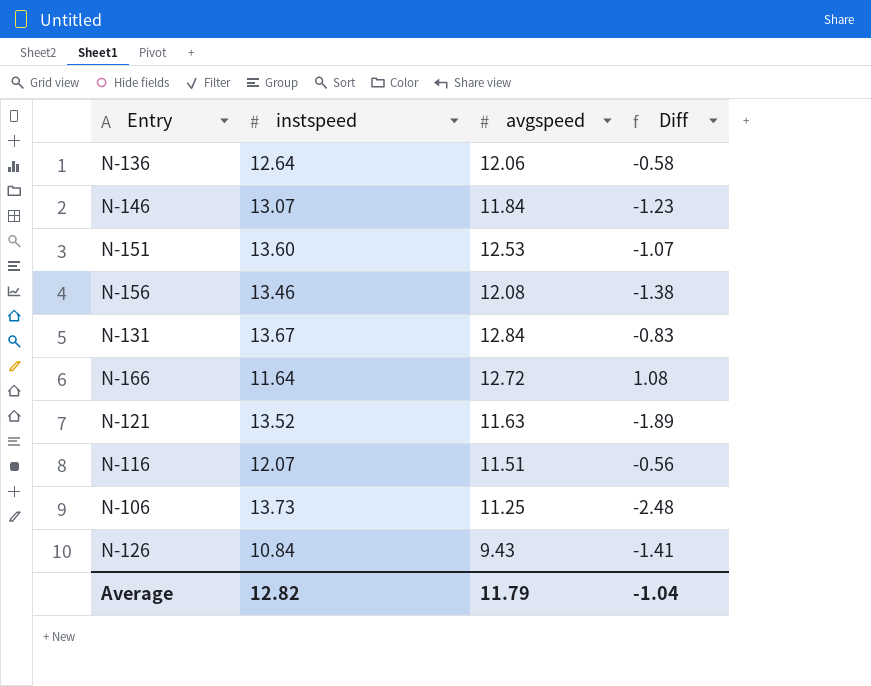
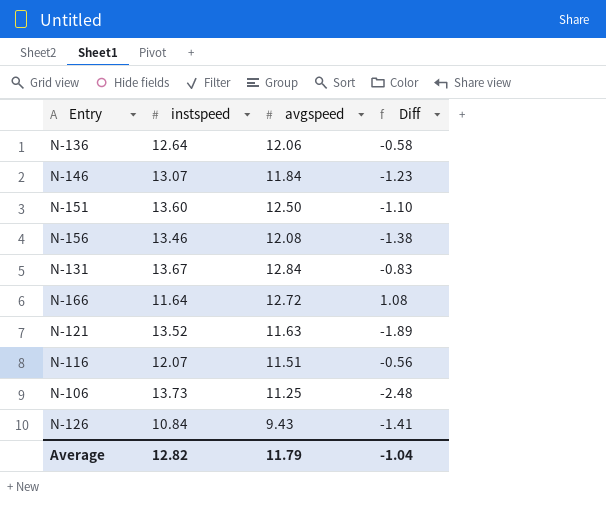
N-151 | avgspeed: 12.53 -> 12.50
N-151 | Diff: -1.07 -> -1.10

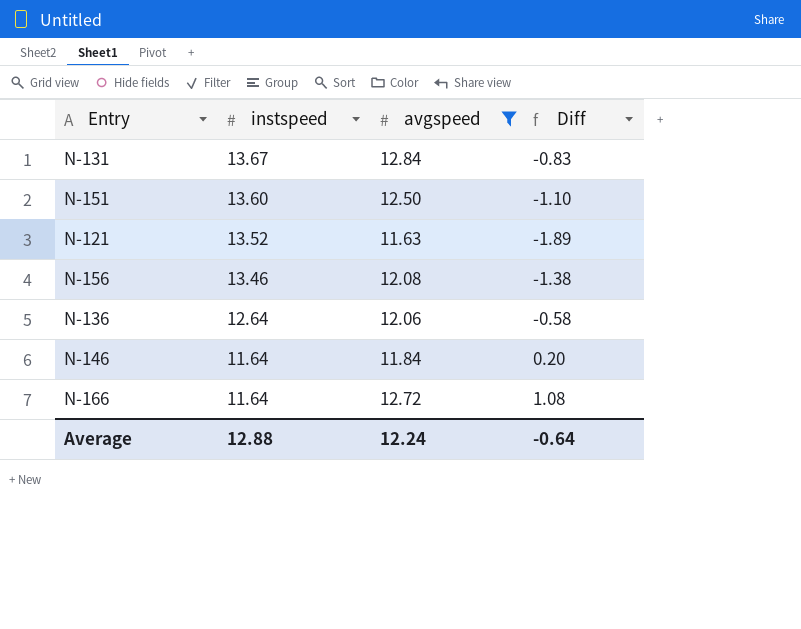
filter: none -> avgspeed >= 11.63
row order: none -> instspeed descending
N-146 | instspeed: 13.07 -> 11.64
N-146 | Diff: -1.23 -> 0.20
Average | instspeed: 12.82 -> 12.88
Average | avgspeed: 11.79 -> 12.24
Average | Diff: -1.04 -> -0.64

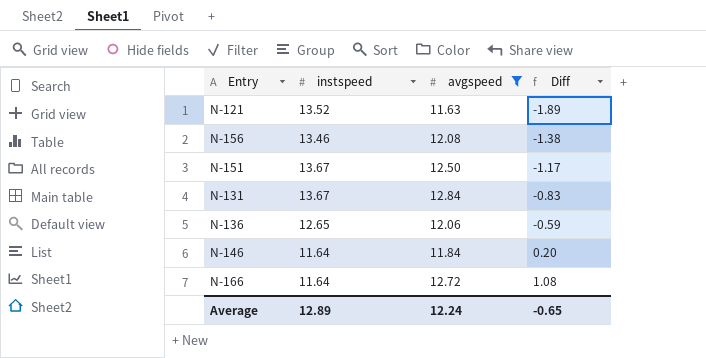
row order: instspeed descending -> Diff ascending
N-151 | instspeed: 13.60 -> 13.67
N-151 | Diff: -1.10 -> -1.17
N-136 | instspeed: 12.64 -> 12.65
N-136 | Diff: -0.58 -> -0.59
Average | instspeed: 12.88 -> 12.89
Average | Diff: -0.64 -> -0.65

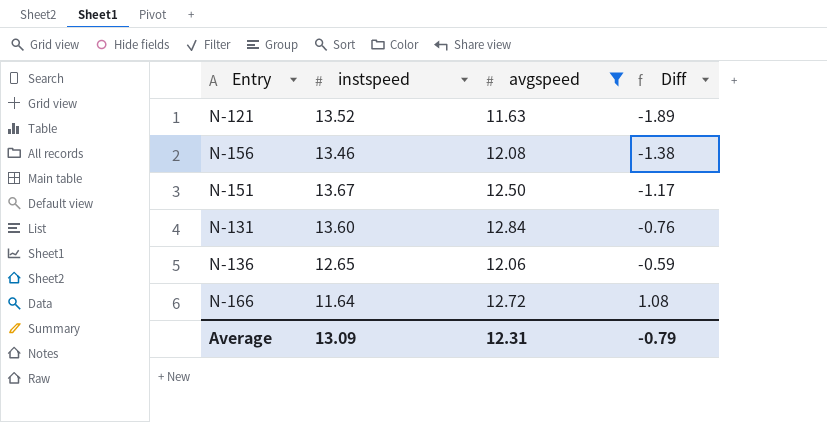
row N-146: 11.64 | 11.84 | 0.20 -> none
N-131 | instspeed: 13.67 -> 13.60
N-131 | Diff: -0.83 -> -0.76
Average | instspeed: 12.89 -> 13.09
Average | avgspeed: 12.24 -> 12.31
Average | Diff: -0.65 -> -0.79

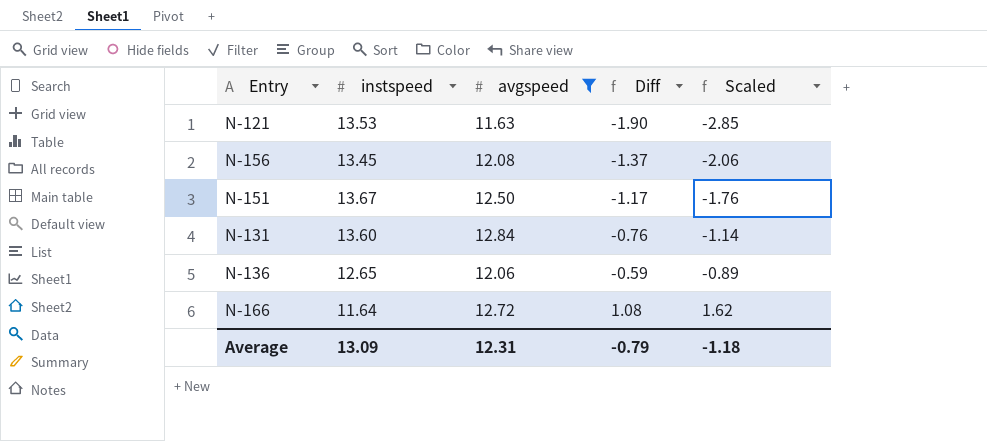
column Scaled | formula: none -> [Diff] * 1.5
N-121 | instspeed: 13.52 -> 13.53
N-121 | Diff: -1.89 -> -1.90
N-156 | instspeed: 13.46 -> 13.45
N-156 | Diff: -1.38 -> -1.37

